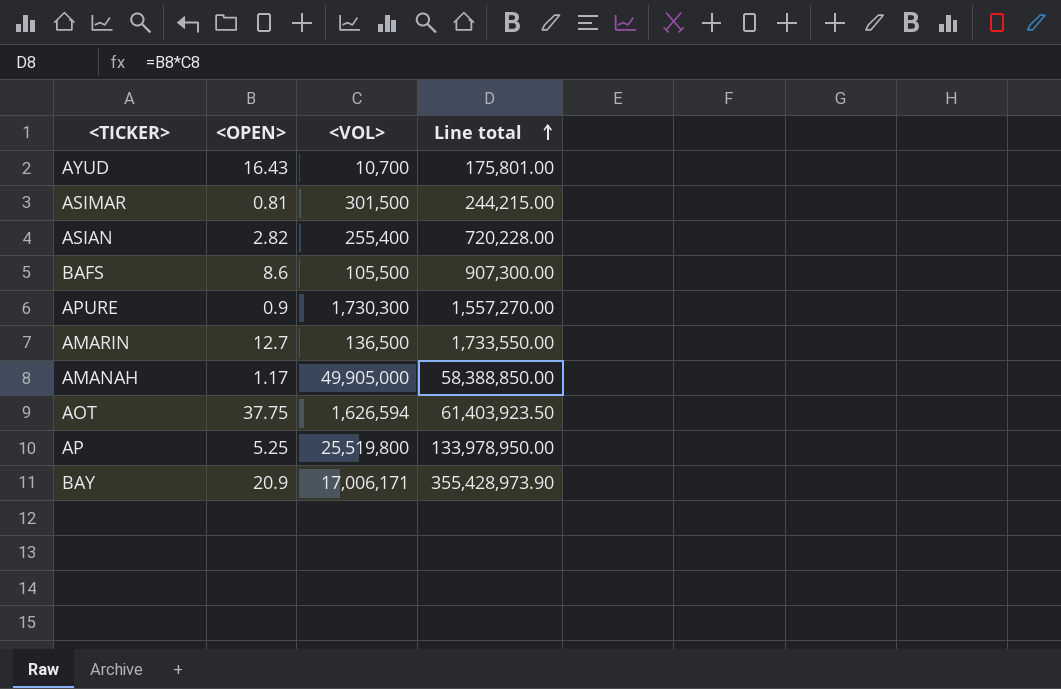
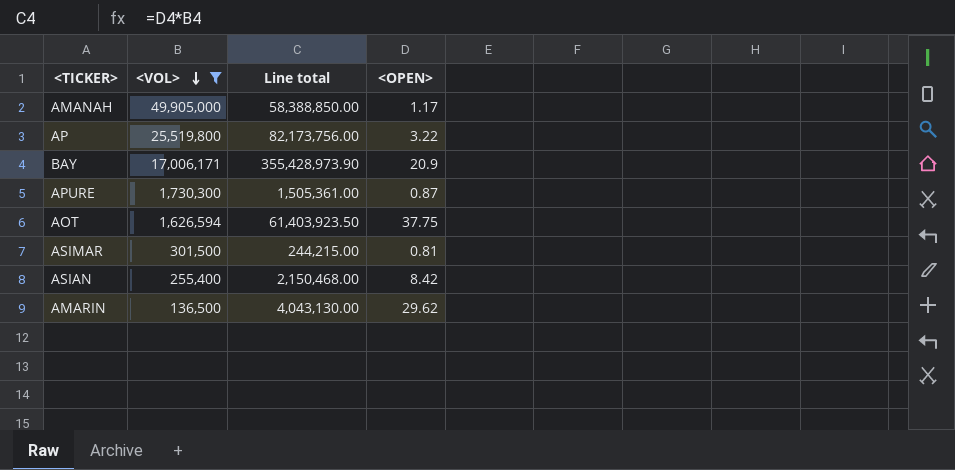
filter: none -> <VOL> >= 136,500
row order: Line total ascending -> <VOL> descending
column <OPEN> | position: 2 -> 4
AP | Line total: 133,978,950.00 -> 82,173,756.00
AP | <OPEN>: 5.25 -> 3.22
APURE | Line total: 1,557,270.00 -> 1,505,361.00
APURE | <OPEN>: 0.9 -> 0.87
ASIAN | Line total: 720,228.00 -> 2,150,468.00
ASIAN | <OPEN>: 2.82 -> 8.42
AMARIN | Line total: 1,733,550.00 -> 4,043,130.00
AMARIN | <OPEN>: 12.7 -> 29.62

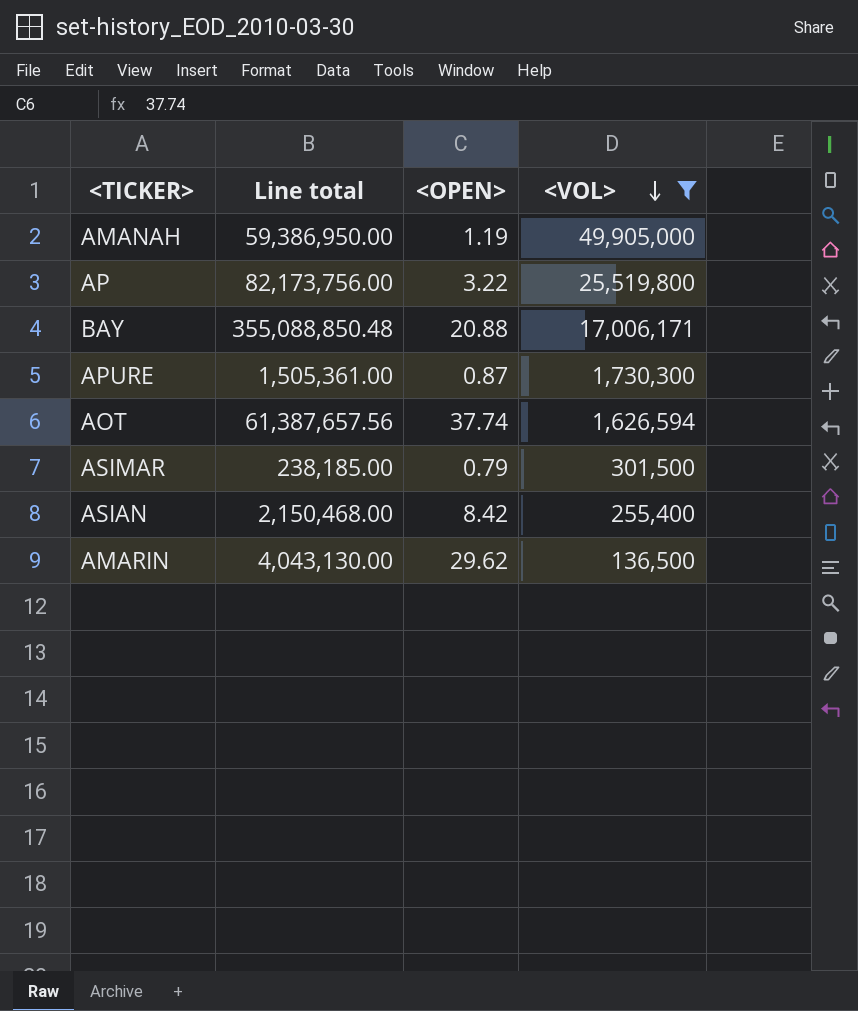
column <VOL> | position: 2 -> 4
AMANAH | Line total: 58,388,850.00 -> 59,386,950.00
AMANAH | <OPEN>: 1.17 -> 1.19
BAY | Line total: 355,428,973.90 -> 355,088,850.48
BAY | <OPEN>: 20.9 -> 20.88
AOT | Line total: 61,403,923.50 -> 61,387,657.56
AOT | <OPEN>: 37.75 -> 37.74
ASIMAR | Line total: 244,215.00 -> 238,185.00
ASIMAR | <OPEN>: 0.81 -> 0.79

